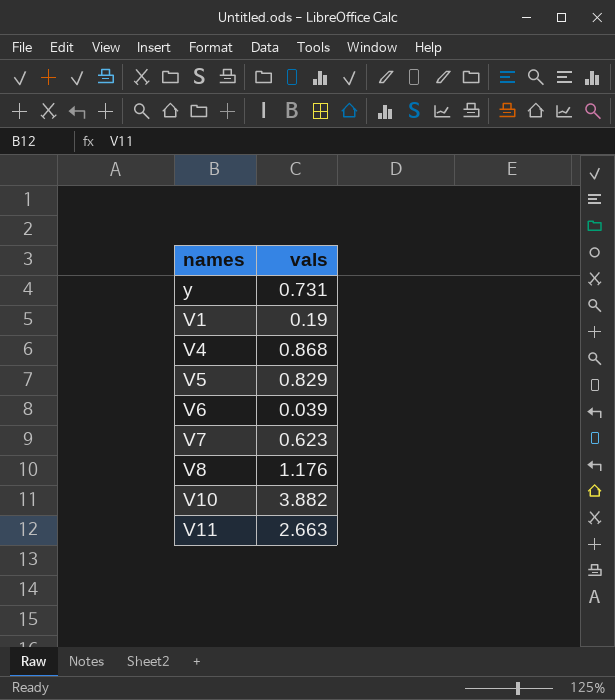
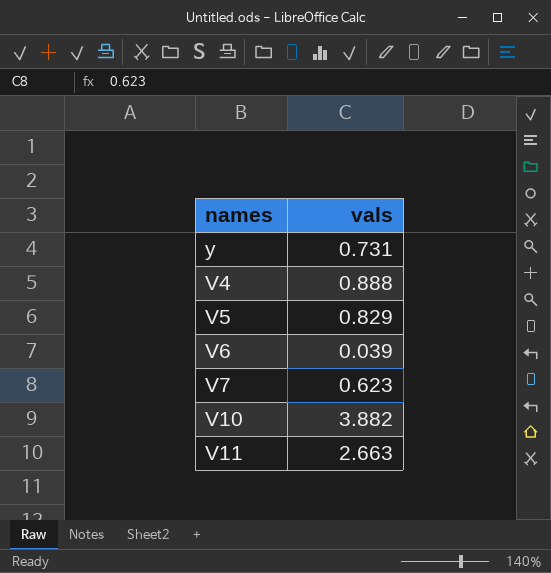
row V1: 0.19 -> none
row V8: 1.176 -> none
V4 | vals: 0.868 -> 0.888

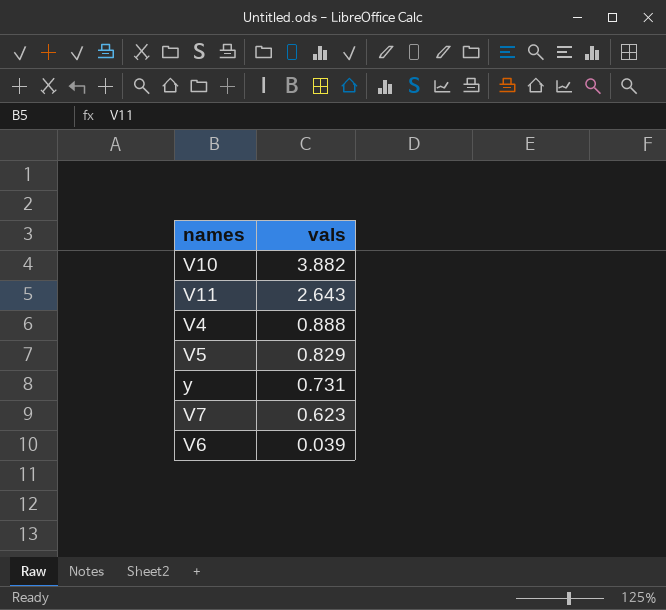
row order: none -> vals descending
V11 | vals: 2.663 -> 2.643

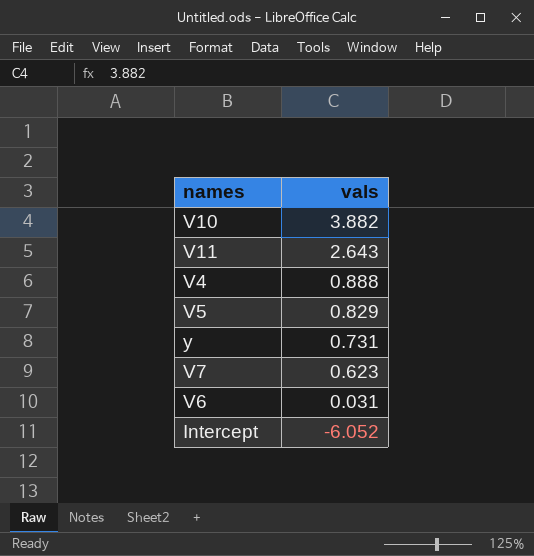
V6 | vals: 0.039 -> 0.031
row Intercept: none -> -6.052

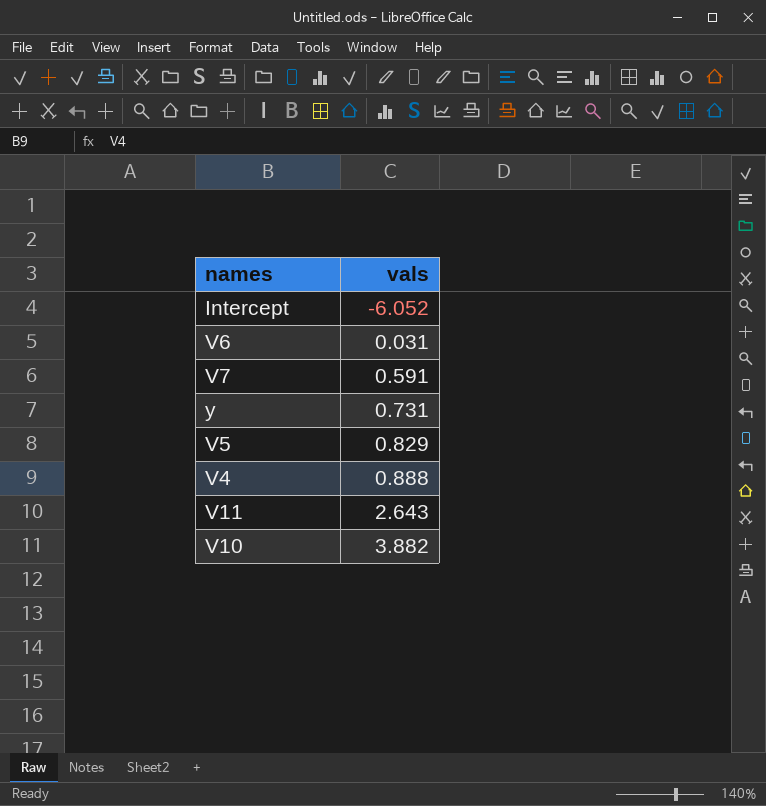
row order: vals descending -> vals ascending
V7 | vals: 0.623 -> 0.591

